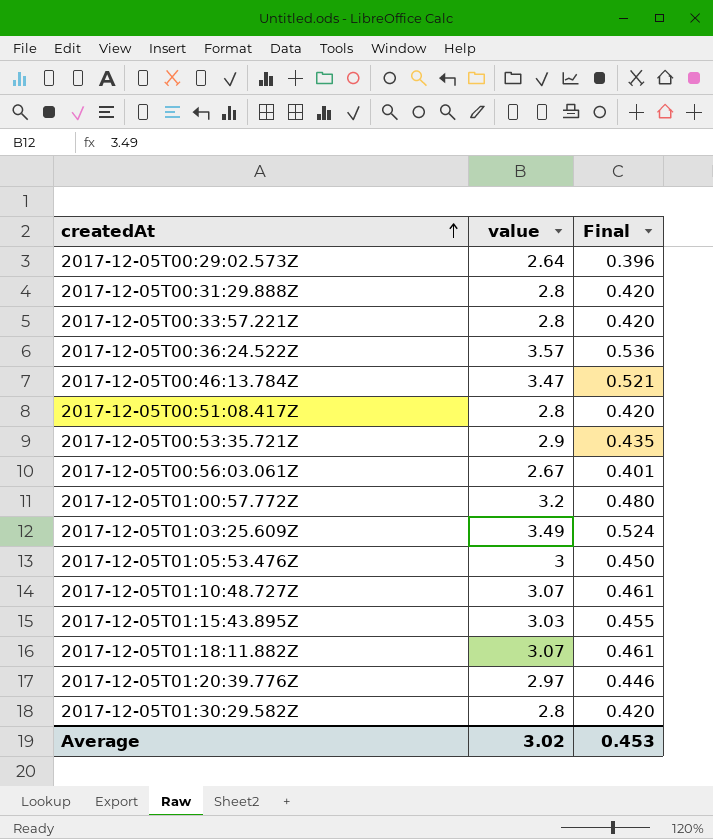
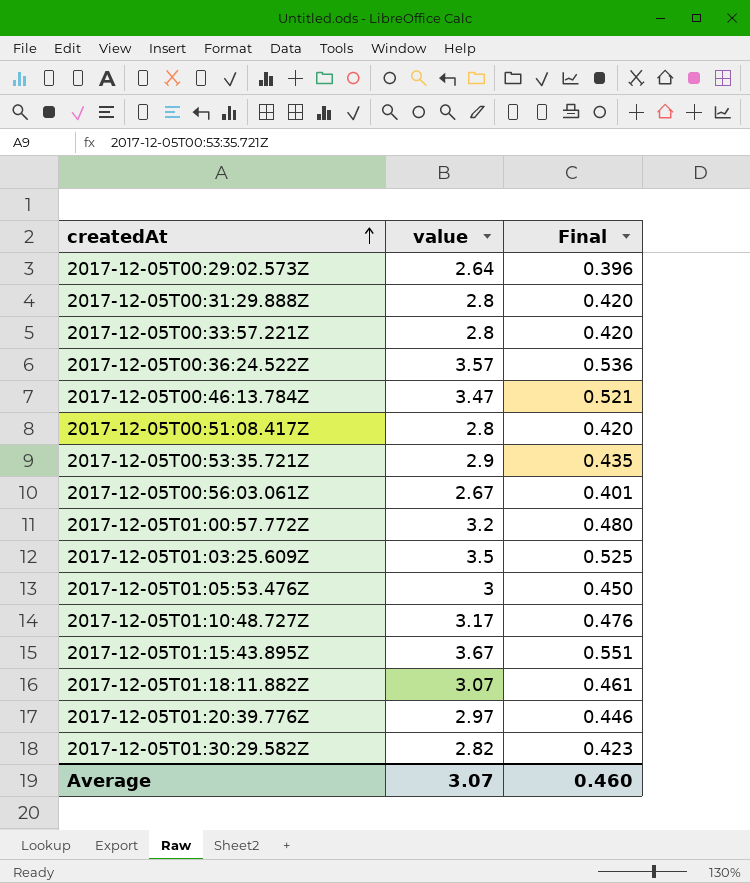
2017-12-05T01:03:25.609Z | value: 3.49 -> 3.5
2017-12-05T01:03:25.609Z | Final: 0.524 -> 0.525
2017-12-05T01:10:48.727Z | value: 3.07 -> 3.17
2017-12-05T01:10:48.727Z | Final: 0.461 -> 0.476
2017-12-05T01:15:43.895Z | value: 3.03 -> 3.67
2017-12-05T01:15:43.895Z | Final: 0.455 -> 0.551
2017-12-05T01:30:29.582Z | value: 2.8 -> 2.82
2017-12-05T01:30:29.582Z | Final: 0.420 -> 0.423
Average | value: 3.02 -> 3.07
Average | Final: 0.453 -> 0.460

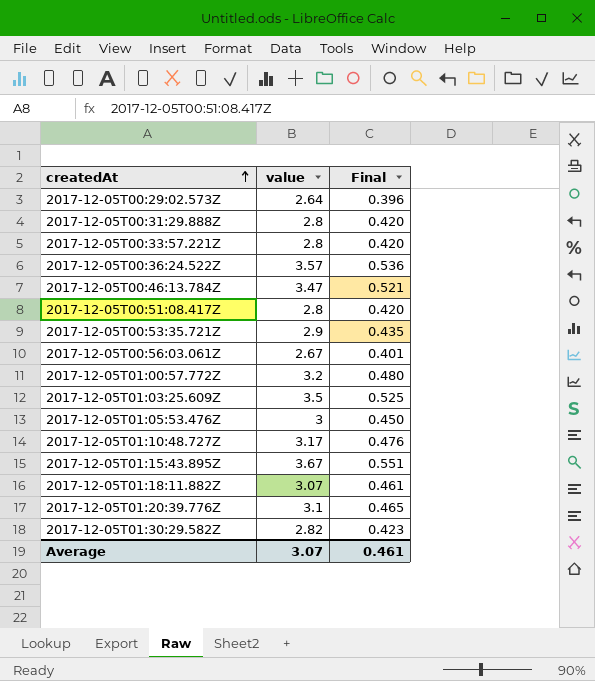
2017-12-05T01:20:39.776Z | value: 2.97 -> 3.1
2017-12-05T01:20:39.776Z | Final: 0.446 -> 0.465
Average | Final: 0.460 -> 0.461

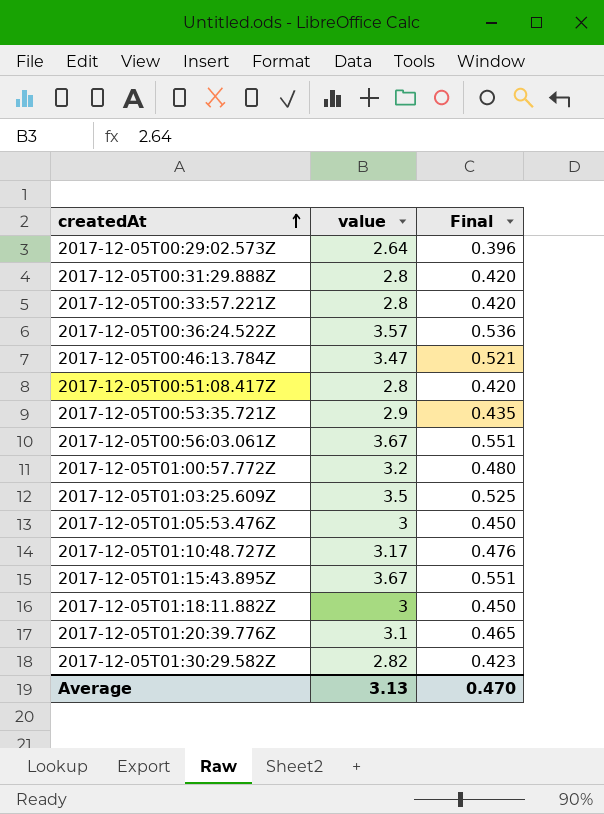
2017-12-05T00:56:03.061Z | value: 2.67 -> 3.67
2017-12-05T00:56:03.061Z | Final: 0.401 -> 0.551
2017-12-05T01:18:11.882Z | value: 3.07 -> 3
2017-12-05T01:18:11.882Z | Final: 0.461 -> 0.450
Average | value: 3.07 -> 3.13
Average | Final: 0.461 -> 0.470

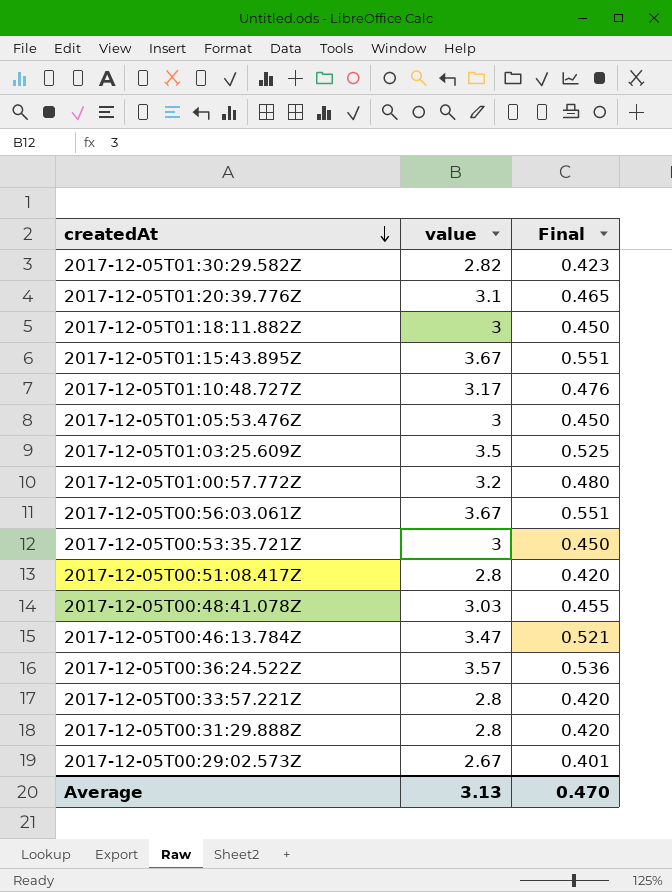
row order: createdAt ascending -> createdAt descending
2017-12-05T00:53:35.721Z | value: 2.9 -> 3
2017-12-05T00:53:35.721Z | Final: 0.435 -> 0.450
row 2017-12-05T00:48:41.078Z: none -> 3.03 | 0.455
2017-12-05T00:29:02.573Z | value: 2.64 -> 2.67
2017-12-05T00:29:02.573Z | Final: 0.396 -> 0.401

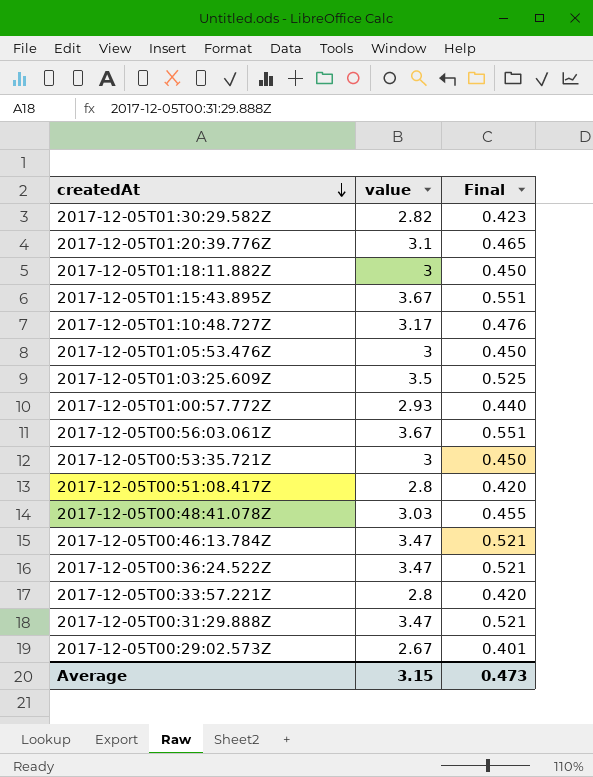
2017-12-05T01:00:57.772Z | value: 3.2 -> 2.93
2017-12-05T01:00:57.772Z | Final: 0.480 -> 0.440
2017-12-05T00:36:24.522Z | value: 3.57 -> 3.47
2017-12-05T00:36:24.522Z | Final: 0.536 -> 0.521
2017-12-05T00:31:29.888Z | value: 2.8 -> 3.47
2017-12-05T00:31:29.888Z | Final: 0.420 -> 0.521
Average | value: 3.13 -> 3.15
Average | Final: 0.470 -> 0.473

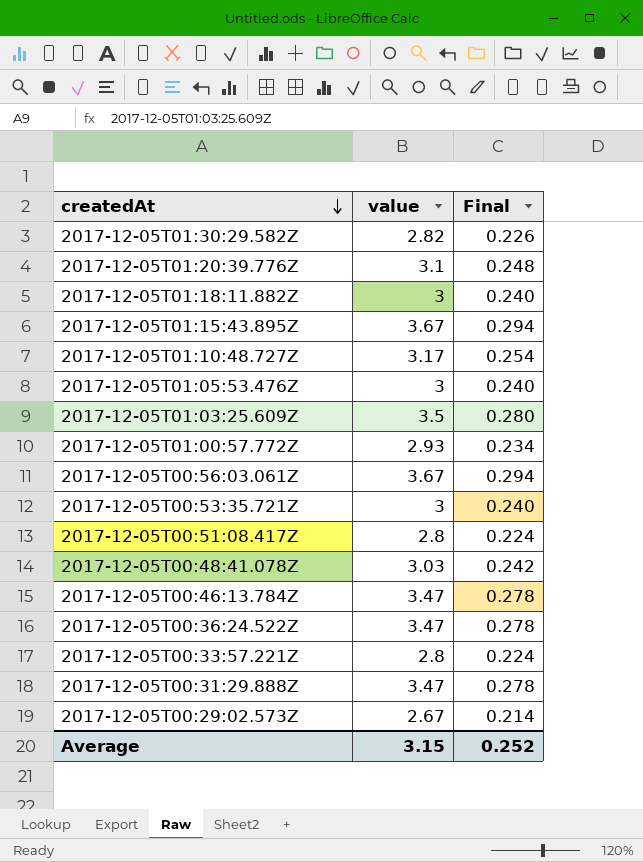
column Final | formula: [value] * 0.15 -> [value] * 0.08
Average | Final: 0.473 -> 0.252

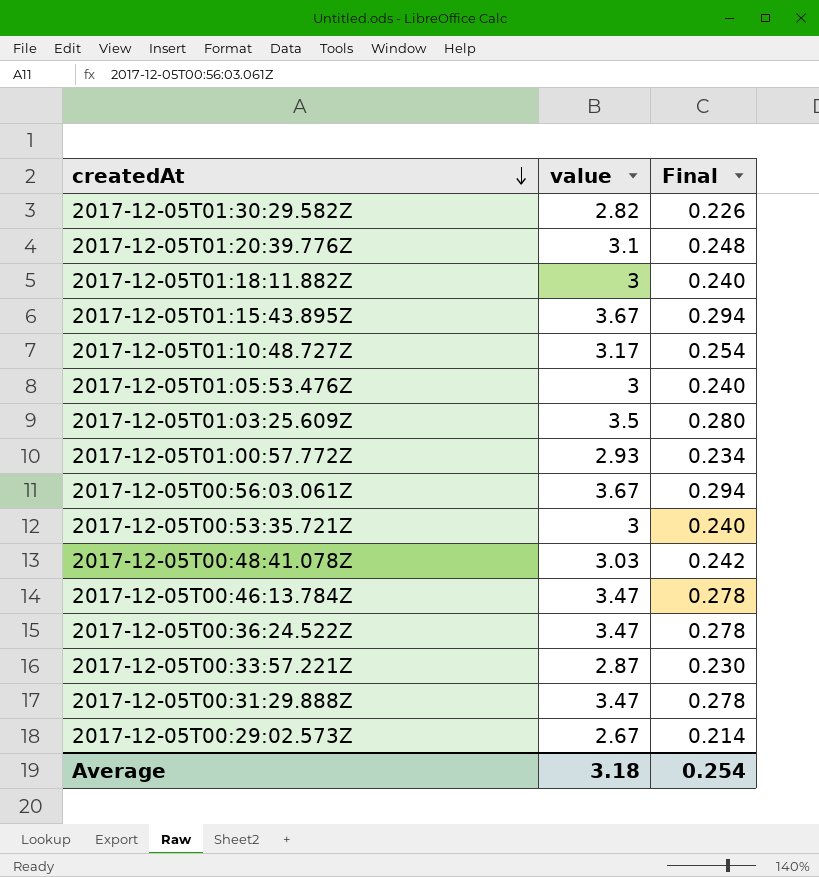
row 2017-12-05T00:51:08.417Z: 2.8 | 0.224 -> none
2017-12-05T00:33:57.221Z | value: 2.8 -> 2.87
2017-12-05T00:33:57.221Z | Final: 0.224 -> 0.230
Average | value: 3.15 -> 3.18
Average | Final: 0.252 -> 0.254

